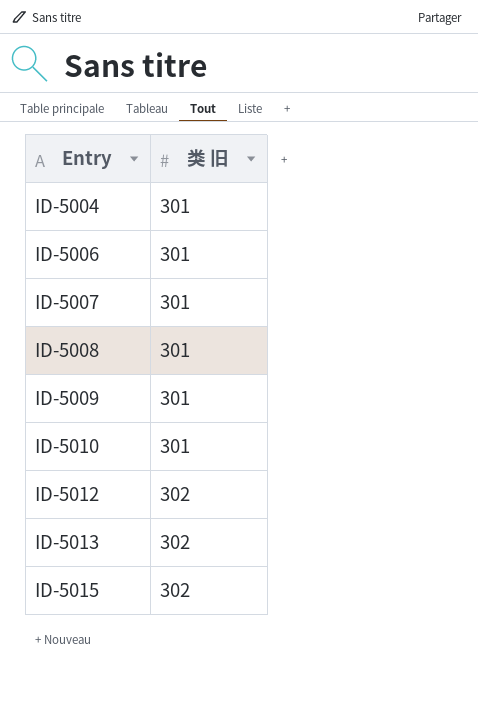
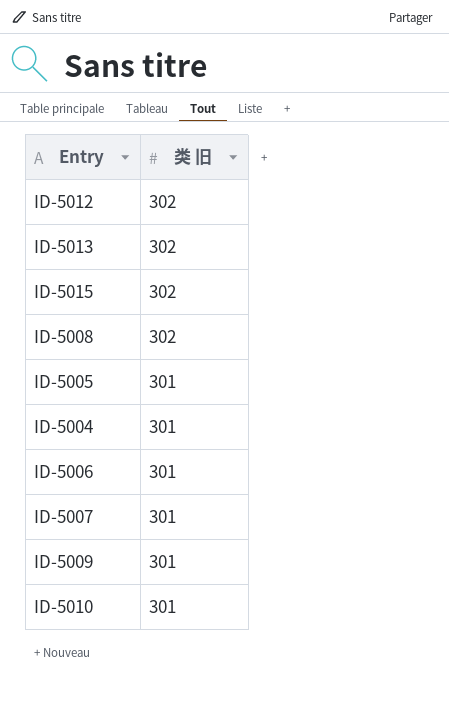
row order: Entry ascending -> 类 旧 descending
ID-5008 | 类 旧: 301 -> 302
row ID-5005: none -> 301

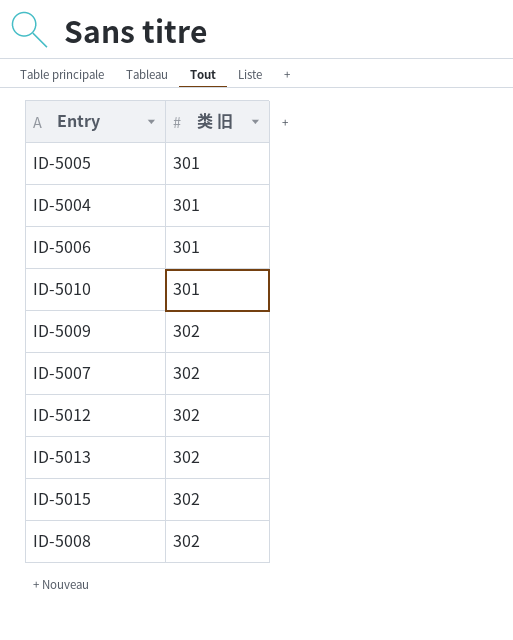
row order: 类 旧 descending -> 类 旧 ascending
ID-5009 | 类 旧: 301 -> 302
ID-5007 | 类 旧: 301 -> 302

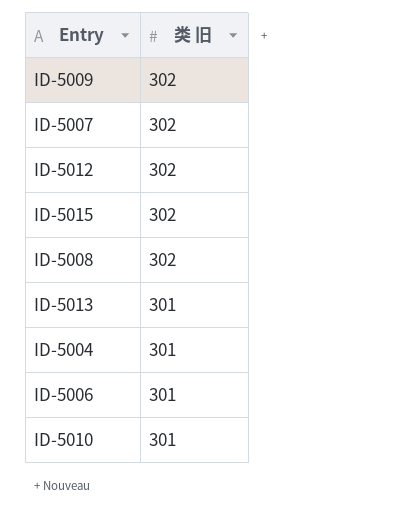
row order: 类 旧 ascending -> 类 旧 descending
row ID-5005: 301 -> none
ID-5013 | 类 旧: 302 -> 301

